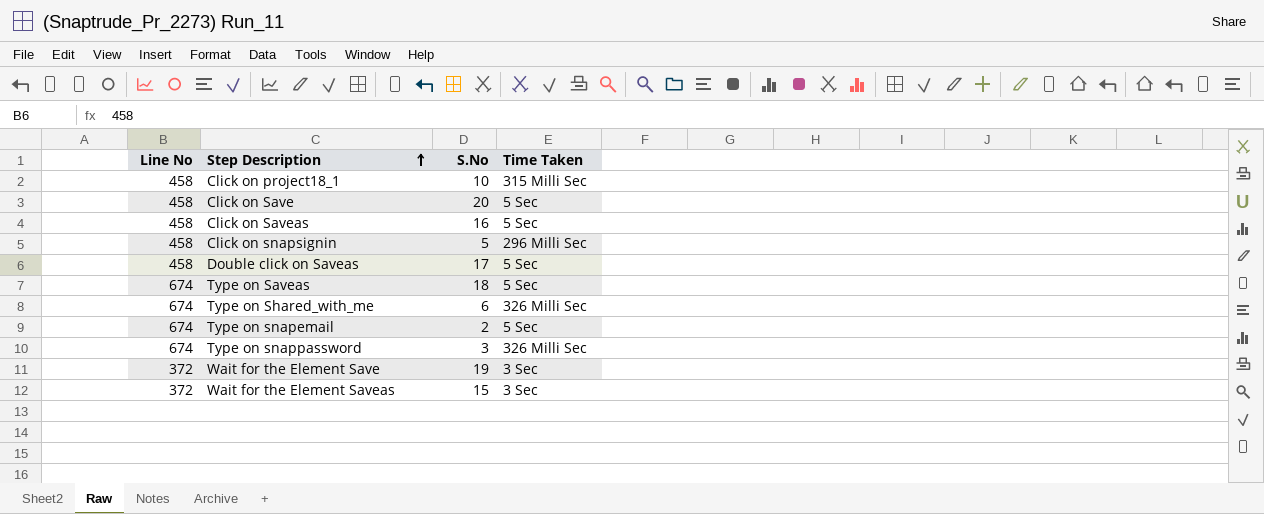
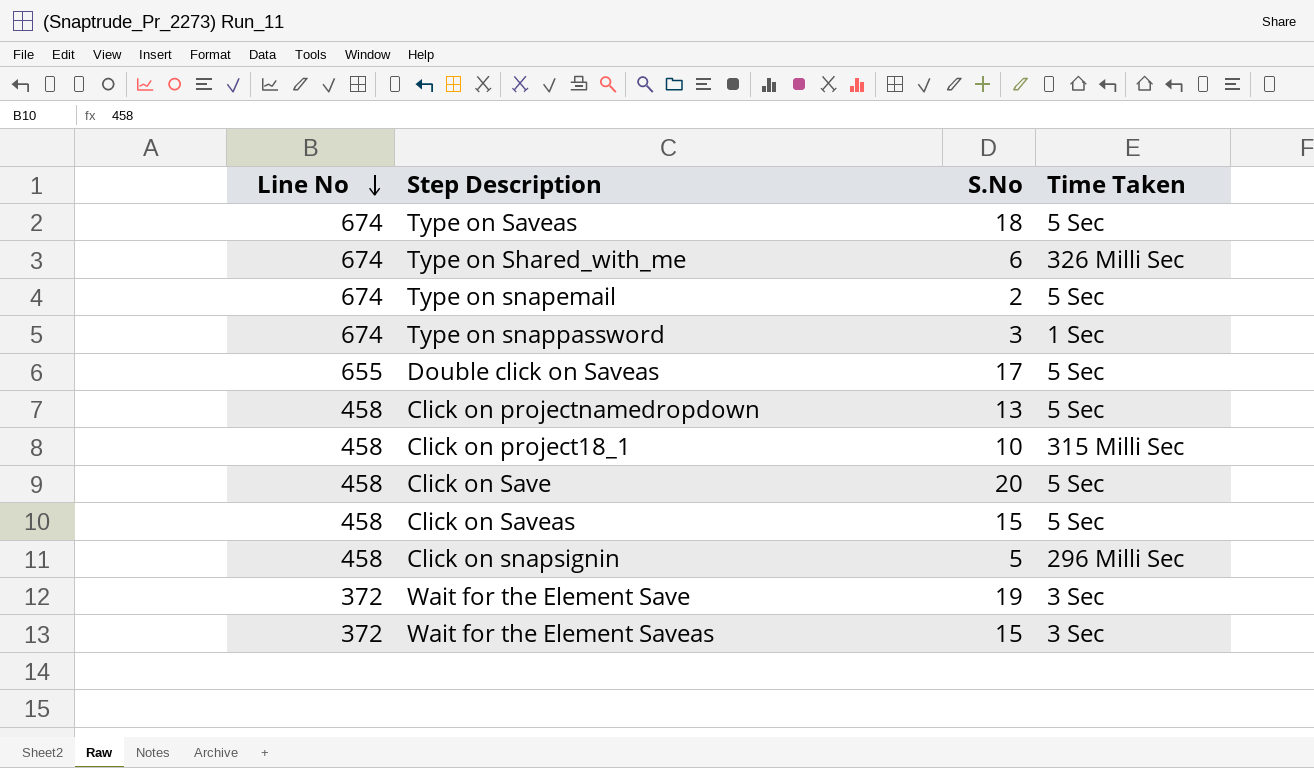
row order: Step Description ascending -> Line No descending
Type on snappassword | Time Taken: 326 Milli Sec -> 1 Sec
Double click on Saveas | Line No: 458 -> 655
row Click on projectnamedropdown: none -> 458 | 13 | 5 Sec
Click on Saveas | S.No: 16 -> 15

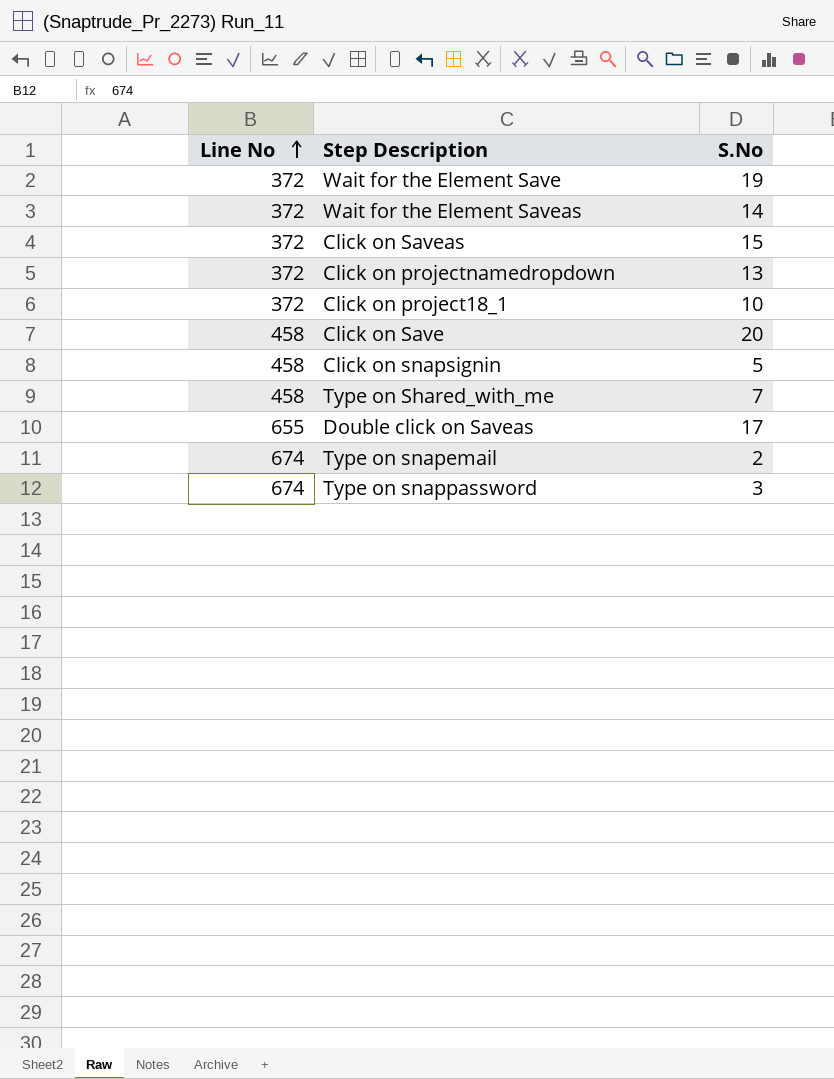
row order: Line No descending -> Line No ascending
column Time Taken | position: 4 -> none
row Type on Saveas: 674 | 18 | 5 Sec -> none
Wait for the Element Saveas | S.No: 15 -> 14
Click on Saveas | Line No: 458 -> 372
Click on projectnamedropdown | Line No: 458 -> 372
Click on project18_1 | Line No: 458 -> 372
Type on Shared_with_me | Line No: 674 -> 458
Type on Shared_with_me | S.No: 6 -> 7

